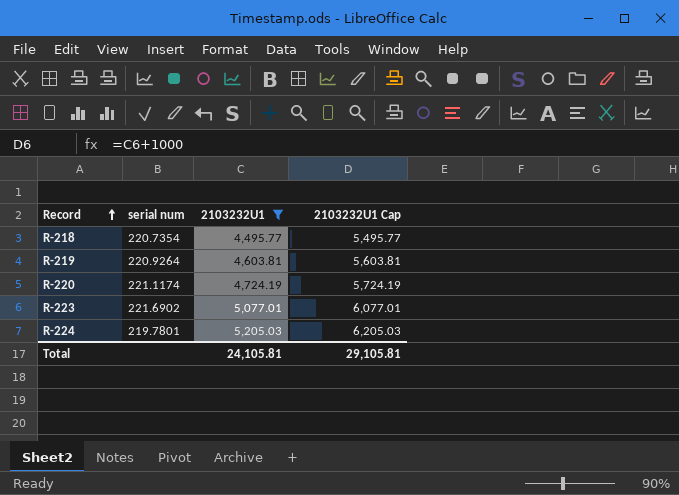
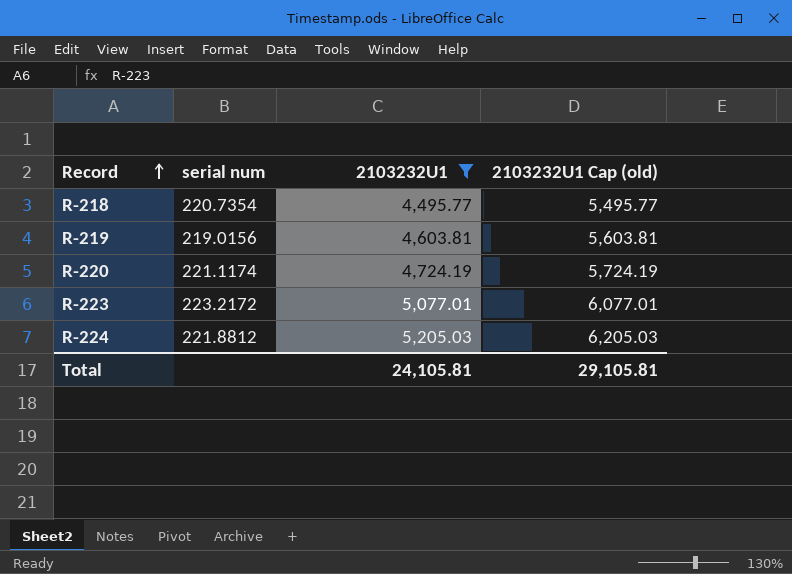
column name: 2103232U1 Cap -> 2103232U1 Cap (old)
R-219 | serial num: 220.9264 -> 219.0156
R-223 | serial num: 221.6902 -> 223.2172
R-224 | serial num: 219.7801 -> 221.8812

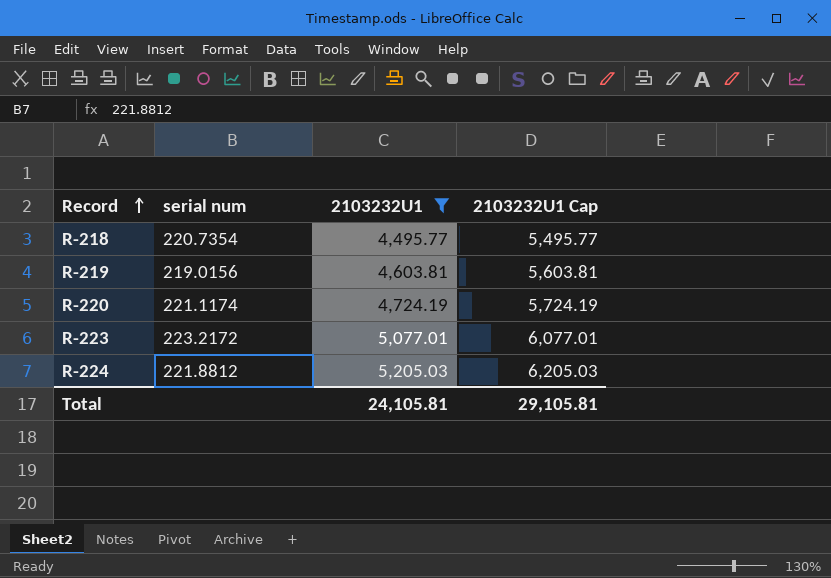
column name: 2103232U1 Cap (old) -> 2103232U1 Cap

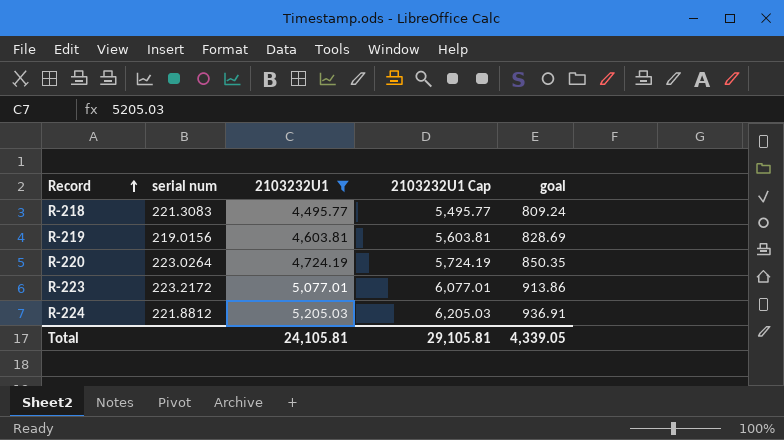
column goal | formula: none -> [2103232U1] * 0.18
R-218 | serial num: 220.7354 -> 221.3083
R-220 | serial num: 221.1174 -> 223.0264

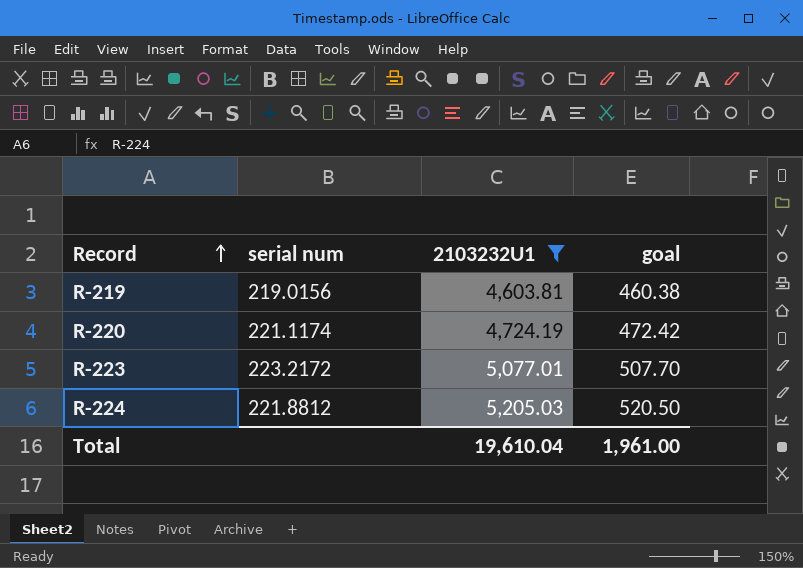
column 2103232U1 Cap | formula: [2103232U1] + 1000 -> none
column goal | formula: [2103232U1] * 0.18 -> [2103232U1] * 0.1
row R-218: 221.3083 | 4,495.77 | 5,495.77 | 809.24 -> none
R-220 | serial num: 223.0264 -> 221.1174
Total | 2103232U1: 24,105.81 -> 19,610.04
Total | goal: 4,339.05 -> 1,961.00

